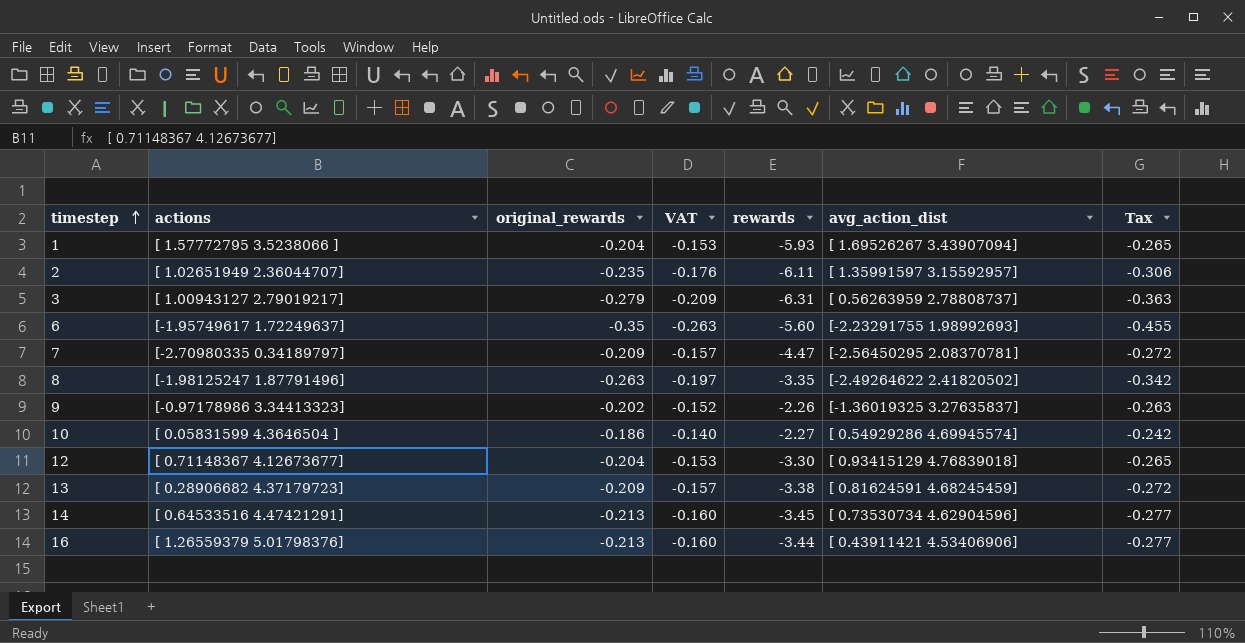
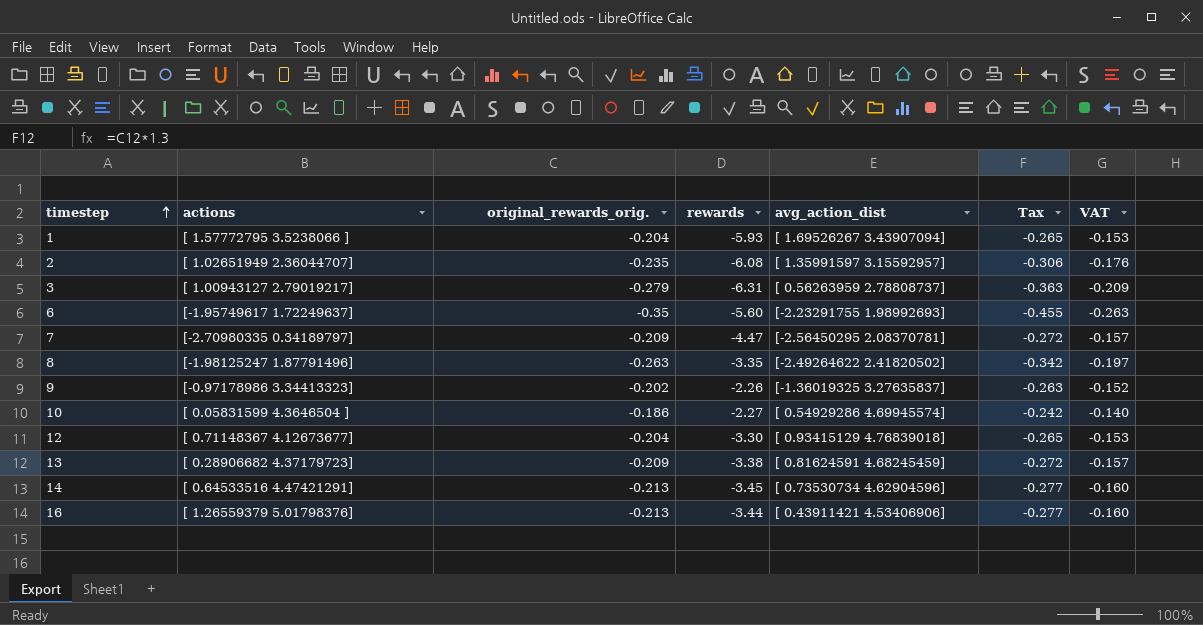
column name: original_rewards -> original_rewards_orig.
column VAT | position: 4 -> 7
2 | rewards: -6.11 -> -6.08

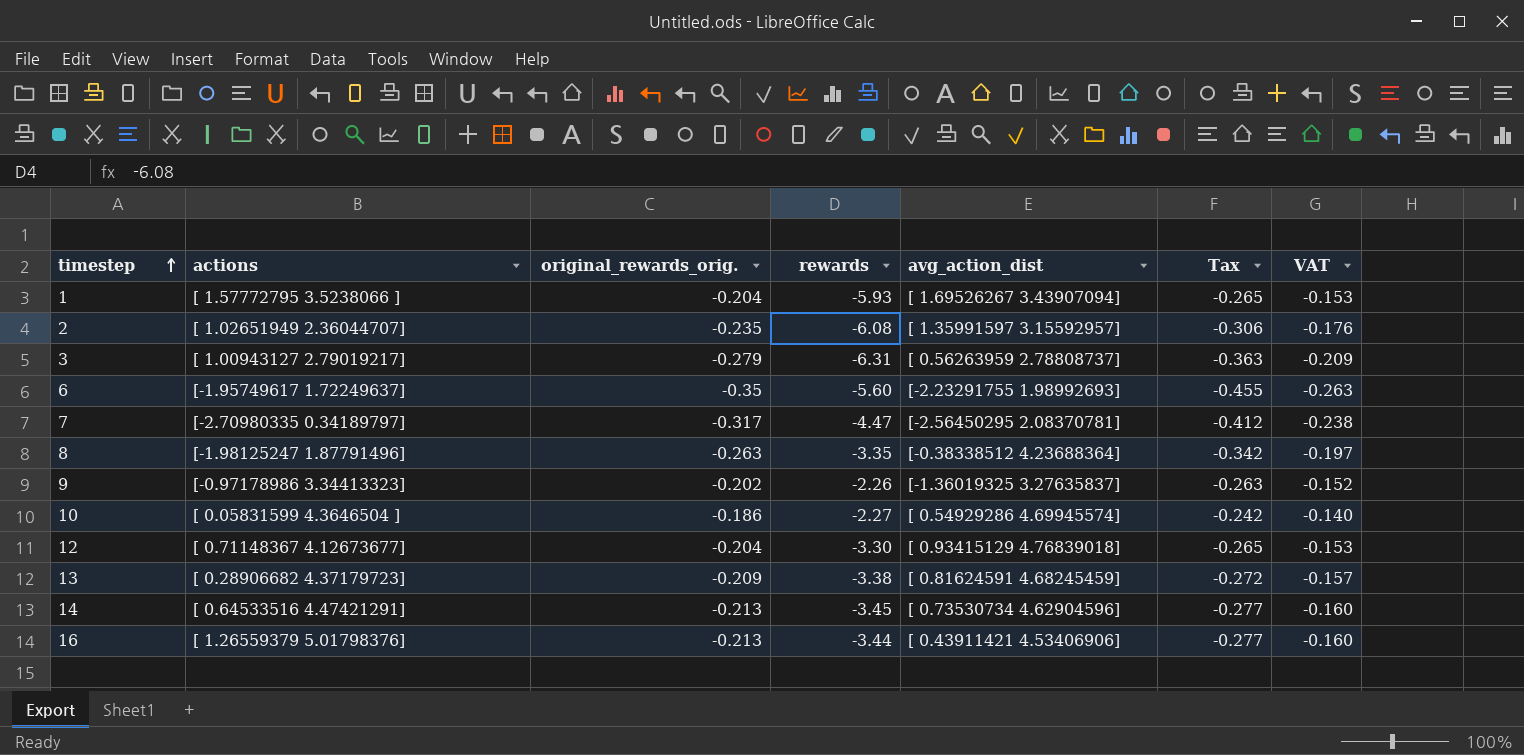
7 | original_rewards_orig.: -0.209 -> -0.317
7 | Tax: -0.272 -> -0.412
7 | VAT: -0.157 -> -0.238
8 | avg_action_dist: [-2.49264622 2.41820502] -> [-0.38338512 4.23688364]

